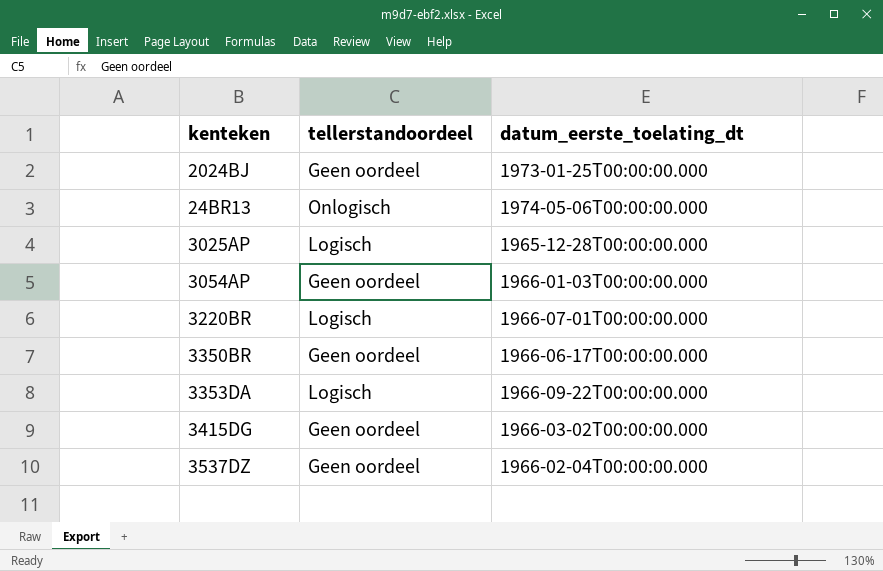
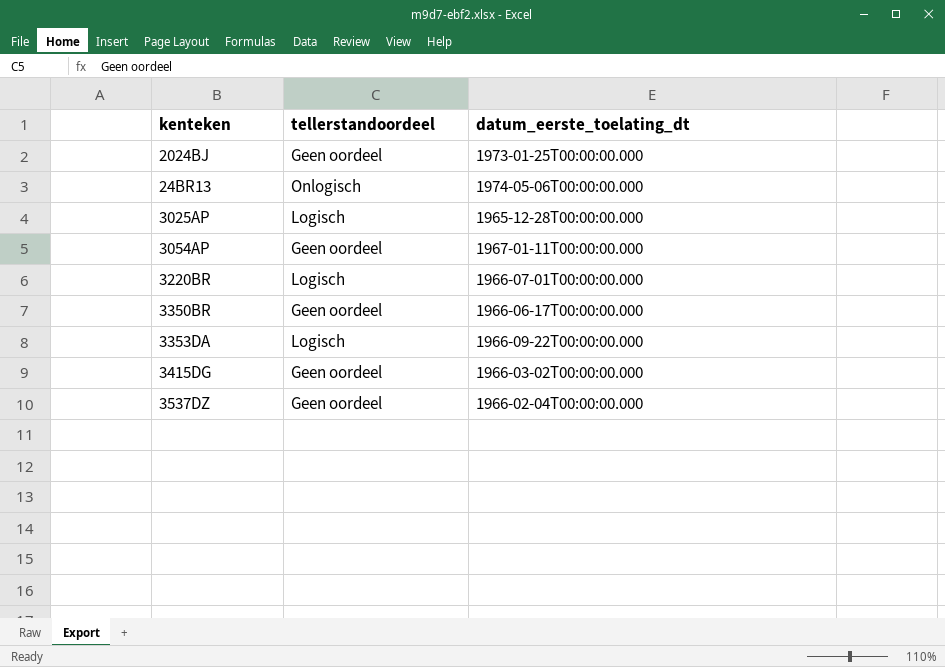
3054AP | datum_eerste_toelating_dt: 1966-01-03T00:00:00.000 -> 1967-01-11T00:00:00.000

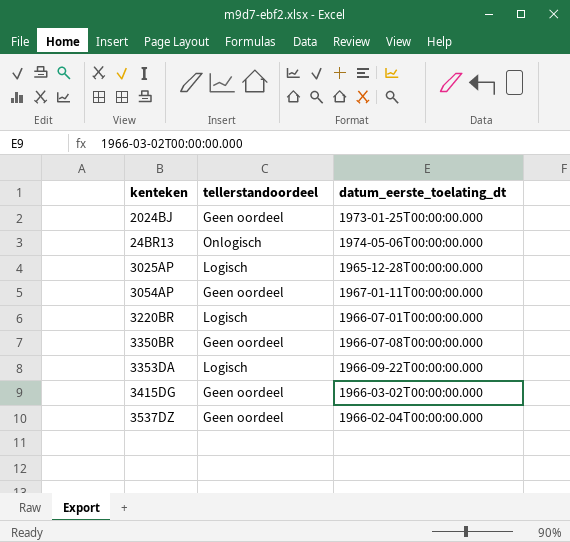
3350BR | datum_eerste_toelating_dt: 1966-06-17T00:00:00.000 -> 1966-07-08T00:00:00.000

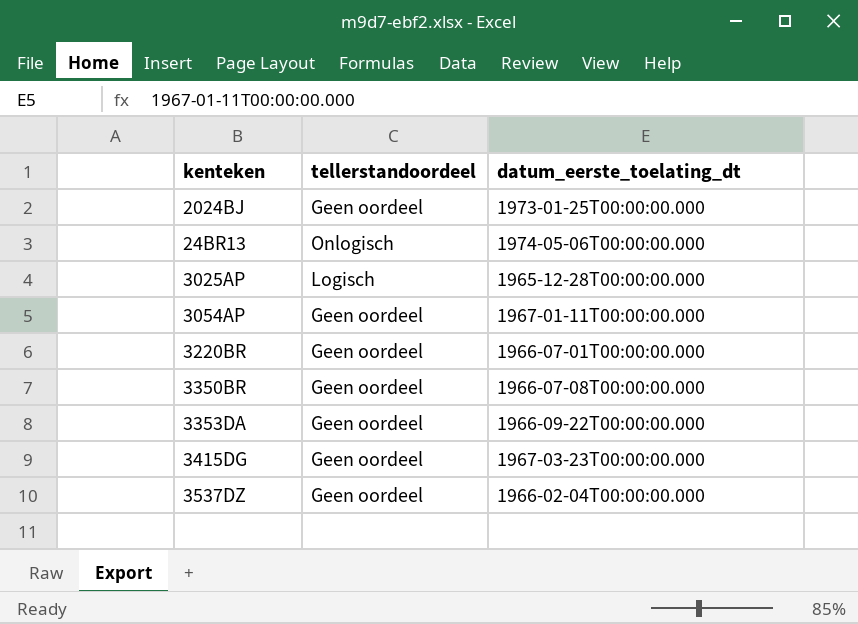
3220BR | tellerstandoordeel: Logisch -> Geen oordeel
3353DA | tellerstandoordeel: Logisch -> Geen oordeel
3415DG | datum_eerste_toelating_dt: 1966-03-02T00:00:00.000 -> 1967-03-23T00:00:00.000

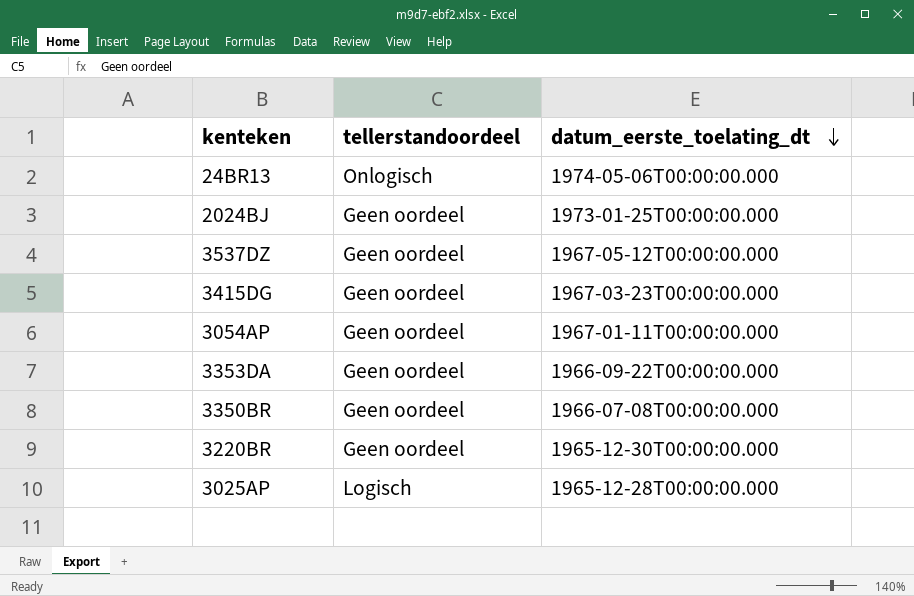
row order: none -> datum_eerste_toelating_dt descending
3537DZ | datum_eerste_toelating_dt: 1966-02-04T00:00:00.000 -> 1967-05-12T00:00:00.000
3220BR | datum_eerste_toelating_dt: 1966-07-01T00:00:00.000 -> 1965-12-30T00:00:00.000

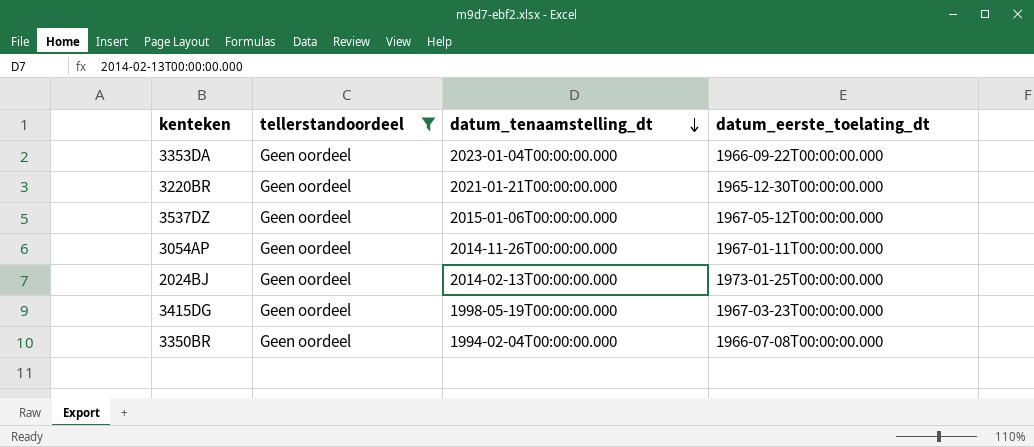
filter: none -> tellerstandoordeel = Geen oordeel
row order: datum_eerste_toelating_dt descending -> datum_tenaamstelling_dt descending
column datum_tenaamstelling_dt | position: none -> 3

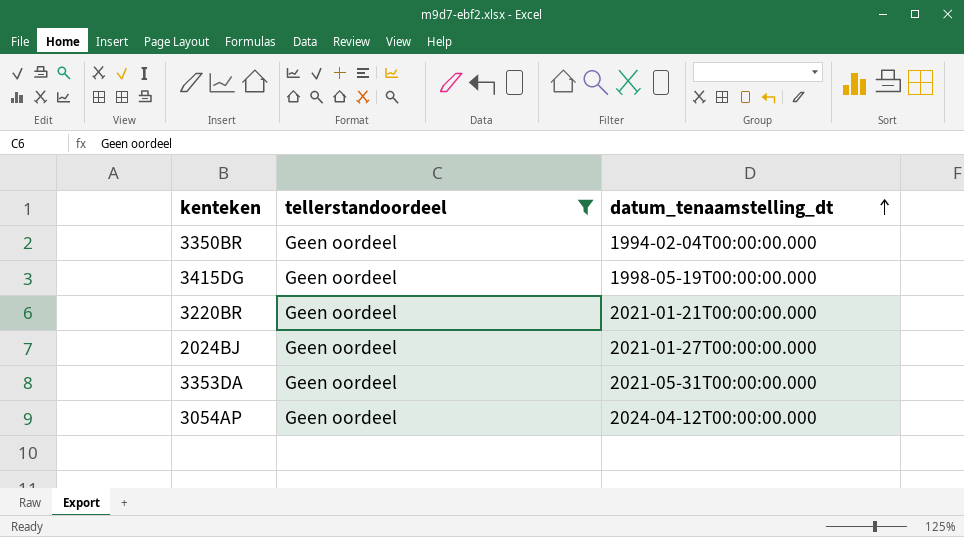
row order: datum_tenaamstelling_dt descending -> datum_tenaamstelling_dt ascending
column datum_eerste_toelating_dt | position: 4 -> none
row 3537DZ: Geen oordeel | 2015-01-06T00:00:00.000 | 1967-05-12T00:00:00.000 -> none
2024BJ | datum_tenaamstelling_dt: 2014-02-13T00:00:00.000 -> 2021-01-27T00:00:00.000
3353DA | datum_tenaamstelling_dt: 2023-01-04T00:00:00.000 -> 2021-05-31T00:00:00.000
3054AP | datum_tenaamstelling_dt: 2014-11-26T00:00:00.000 -> 2024-04-12T00:00:00.000

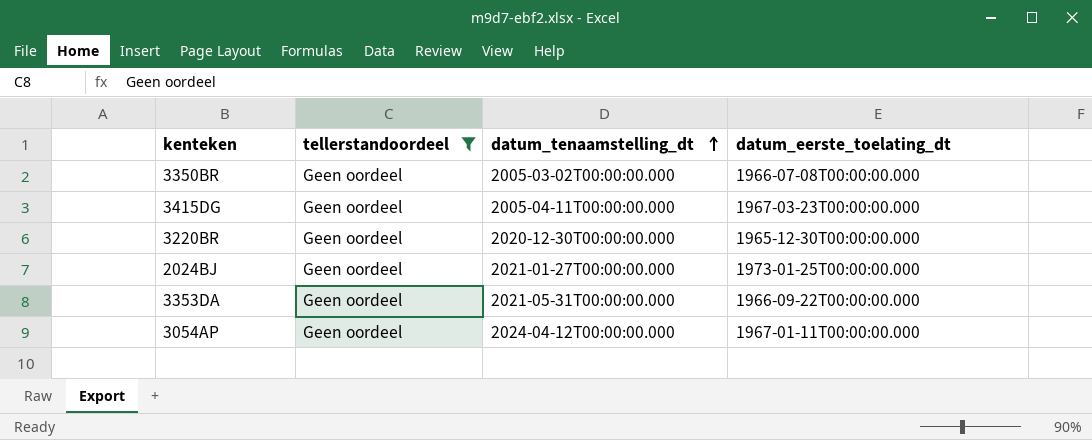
column datum_eerste_toelating_dt | position: none -> 4
3350BR | datum_tenaamstelling_dt: 1994-02-04T00:00:00.000 -> 2005-03-02T00:00:00.000
3415DG | datum_tenaamstelling_dt: 1998-05-19T00:00:00.000 -> 2005-04-11T00:00:00.000
3220BR | datum_tenaamstelling_dt: 2021-01-21T00:00:00.000 -> 2020-12-30T00:00:00.000

